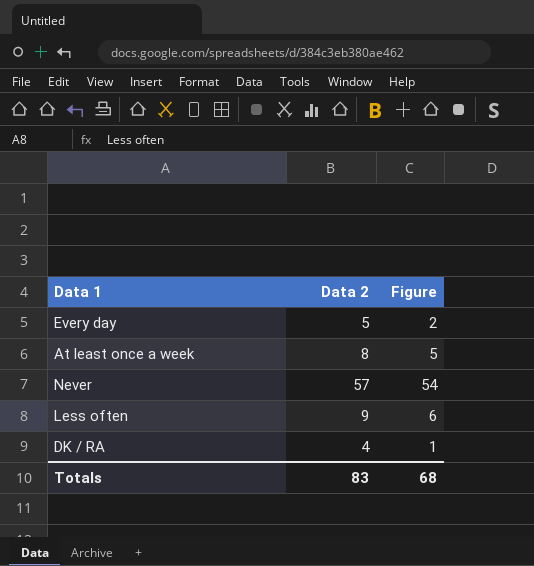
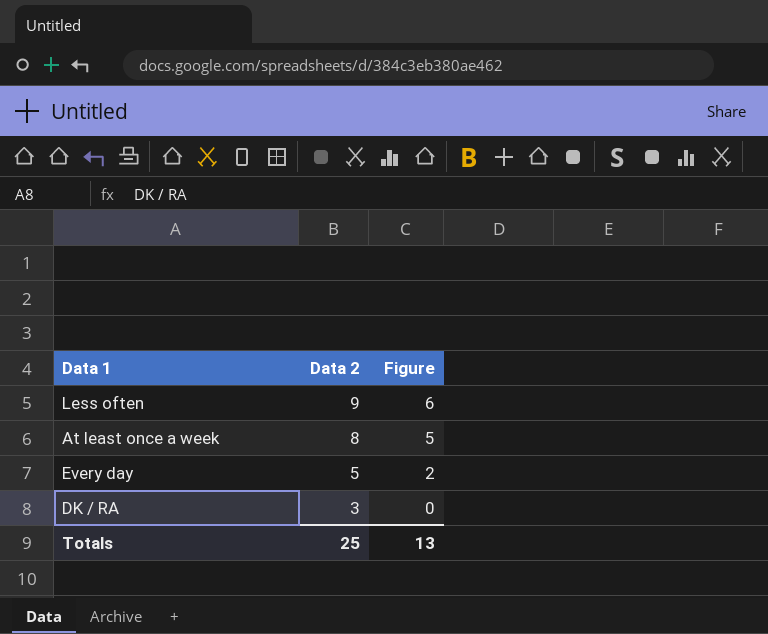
row order: none -> Data 2 descending
row Never: 57 | 54 -> none
DK / RA | Data 2: 4 -> 3
DK / RA | Figure: 1 -> 0
Totals | Data 2: 83 -> 25
Totals | Figure: 68 -> 13

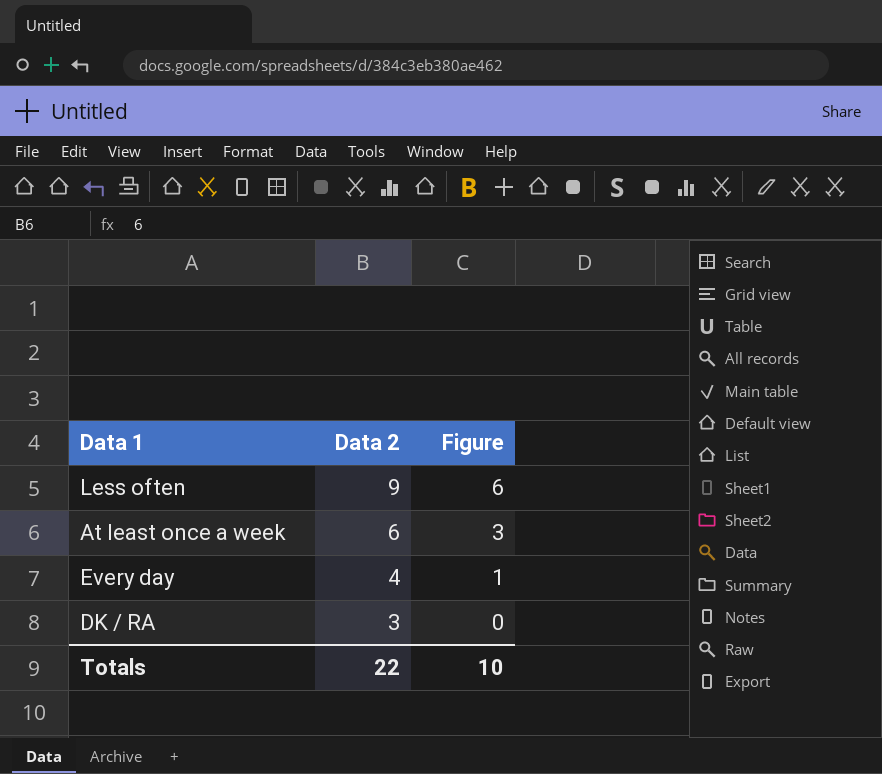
At least once a week | Data 2: 8 -> 6
At least once a week | Figure: 5 -> 3
Every day | Data 2: 5 -> 4
Every day | Figure: 2 -> 1
Totals | Data 2: 25 -> 22
Totals | Figure: 13 -> 10

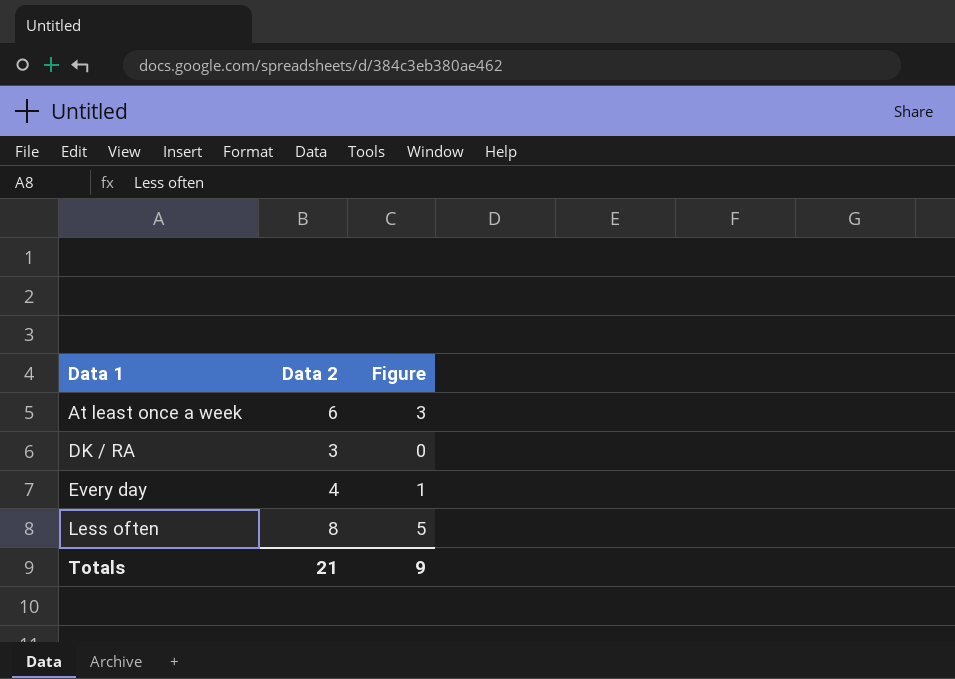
row order: Data 2 descending -> Data 1 ascending
Less often | Data 2: 9 -> 8
Less often | Figure: 6 -> 5
Totals | Data 2: 22 -> 21
Totals | Figure: 10 -> 9

